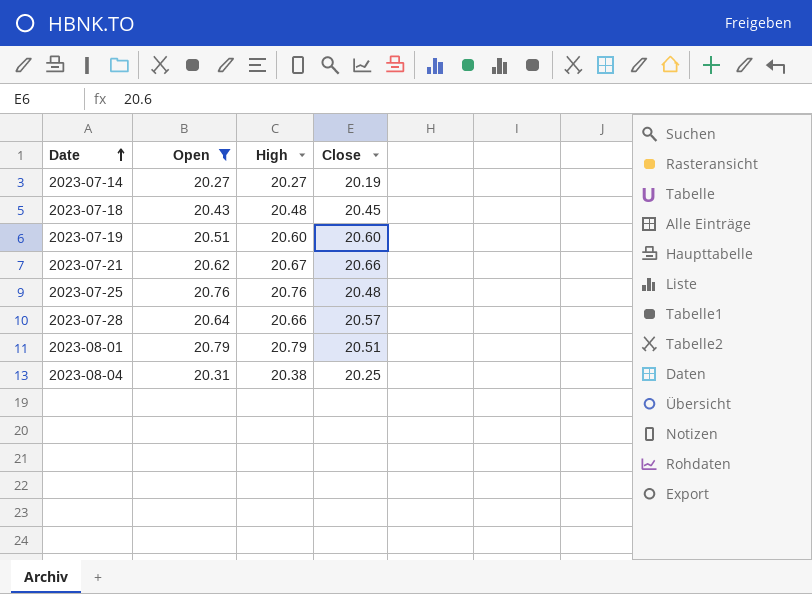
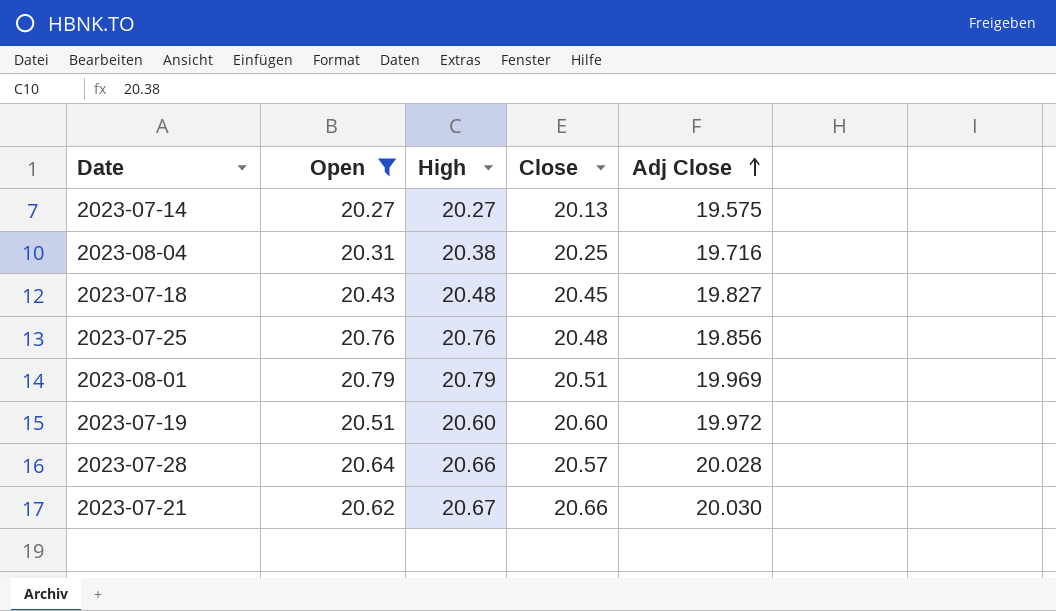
row order: Date ascending -> Adj Close ascending
column Adj Close | position: none -> 5
2023-07-14 | Close: 20.19 -> 20.13

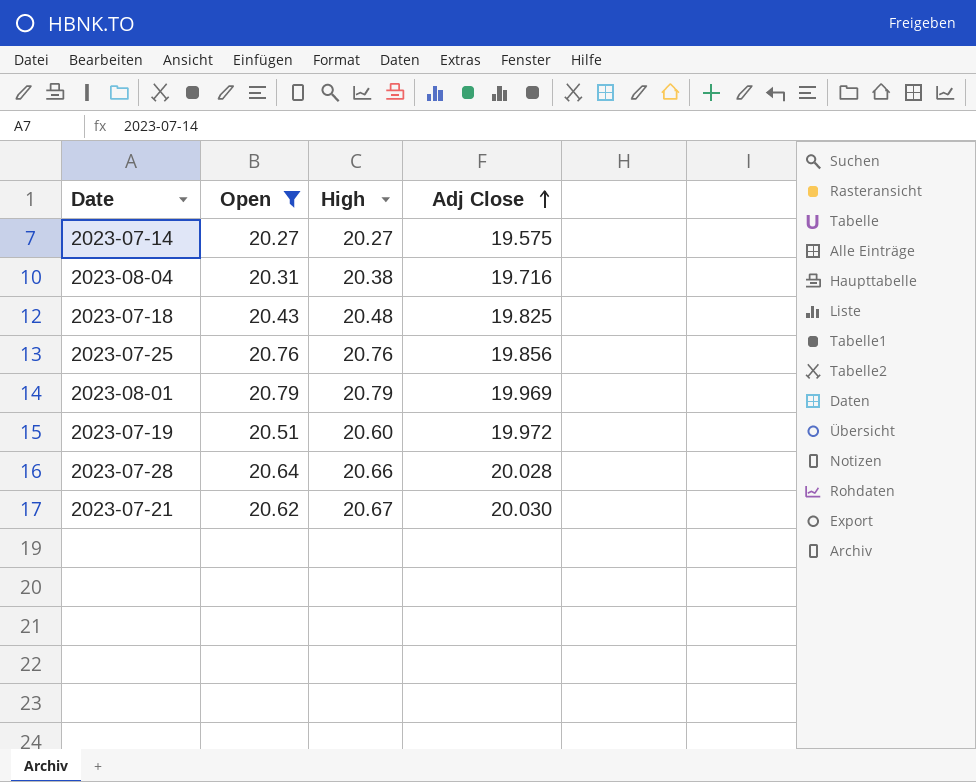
column Close | position: 4 -> none
2023-07-18 | Adj Close: 19.827 -> 19.825

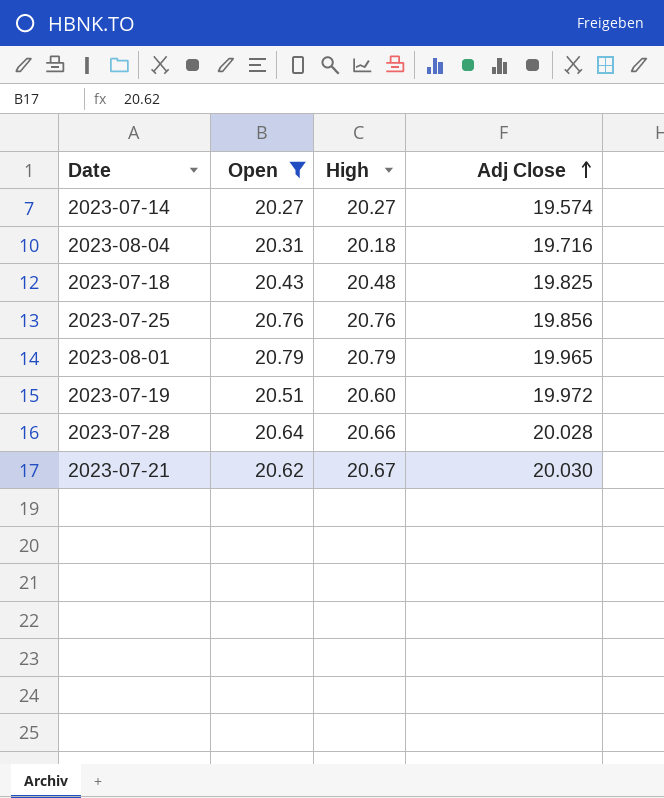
2023-07-14 | Adj Close: 19.575 -> 19.574
2023-08-04 | High: 20.38 -> 20.18
2023-08-01 | Adj Close: 19.969 -> 19.965

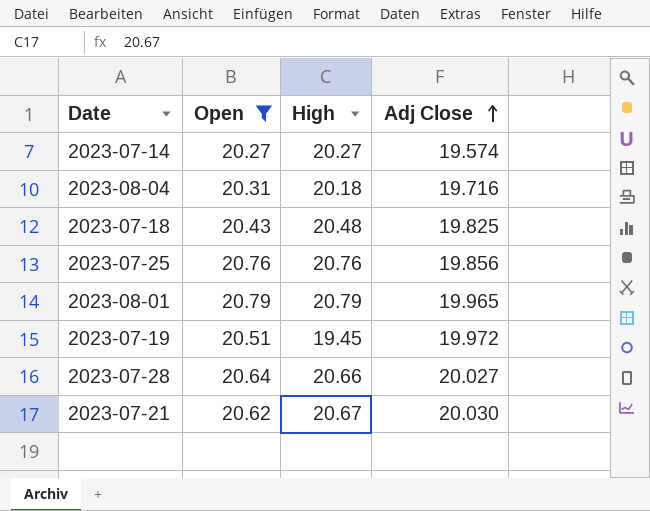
2023-07-19 | High: 20.60 -> 19.45
2023-07-28 | Adj Close: 20.028 -> 20.027

